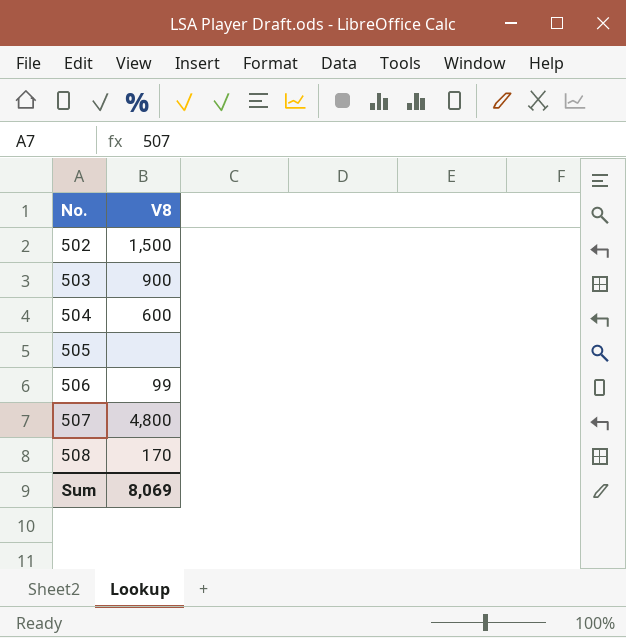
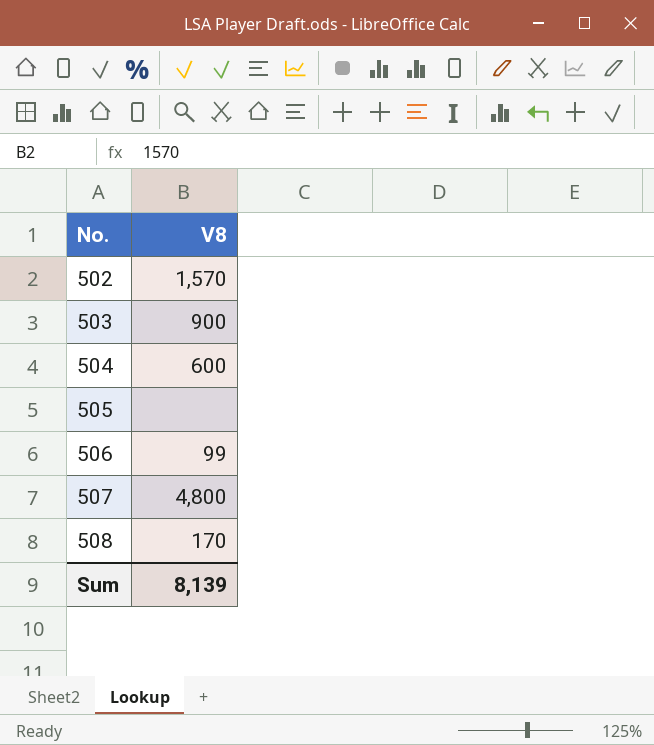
502 | V8: 1,500 -> 1,570
Sum | V8: 8,069 -> 8,139

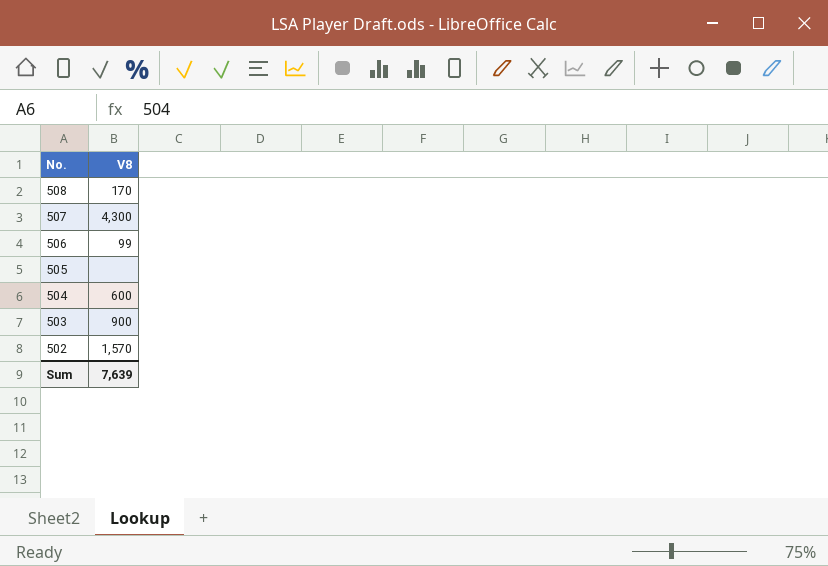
row order: No. ascending -> No. descending
507 | V8: 4,800 -> 4,300
Sum | V8: 8,139 -> 7,639

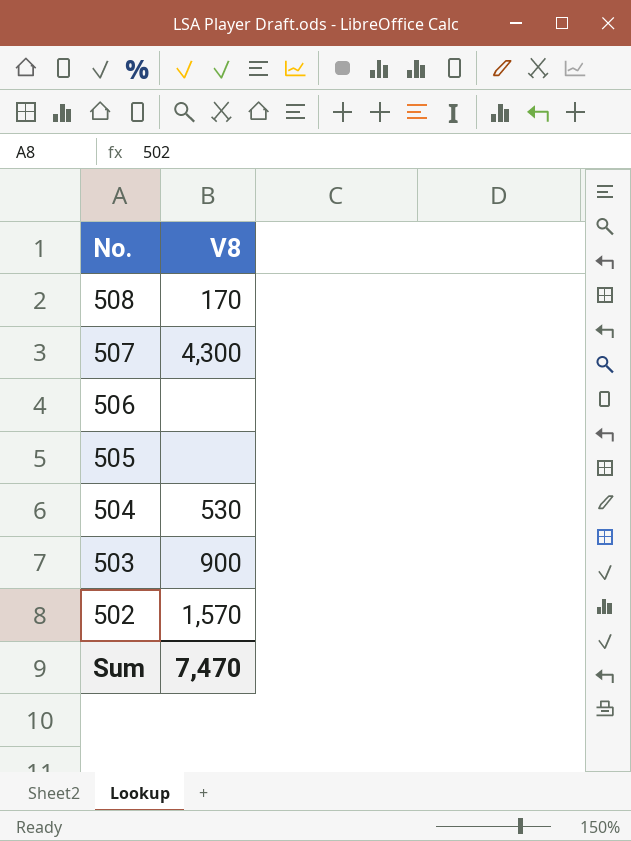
506 | V8: 99 -> none
504 | V8: 600 -> 530
Sum | V8: 7,639 -> 7,470

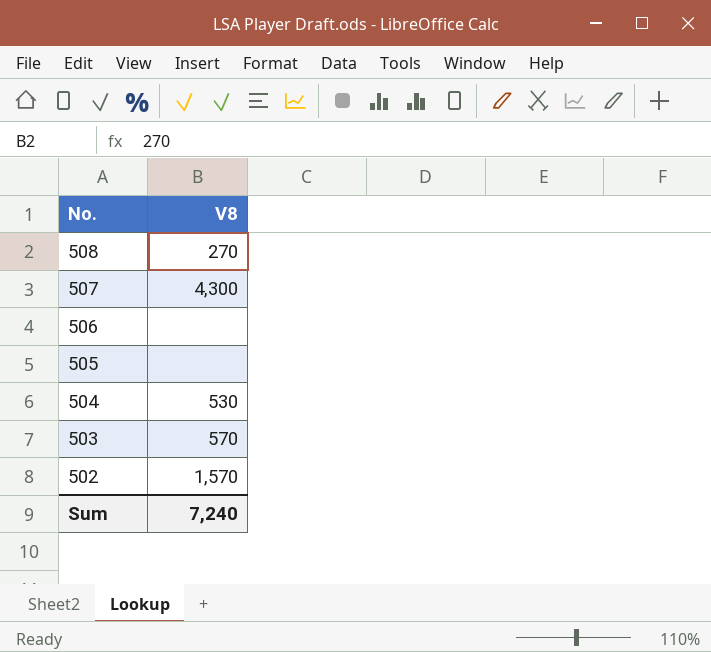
508 | V8: 170 -> 270
503 | V8: 900 -> 570
Sum | V8: 7,470 -> 7,240

